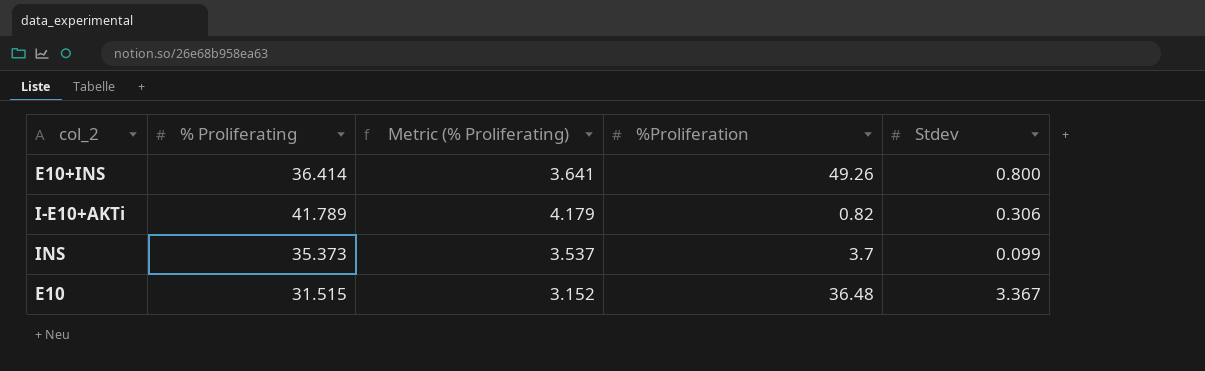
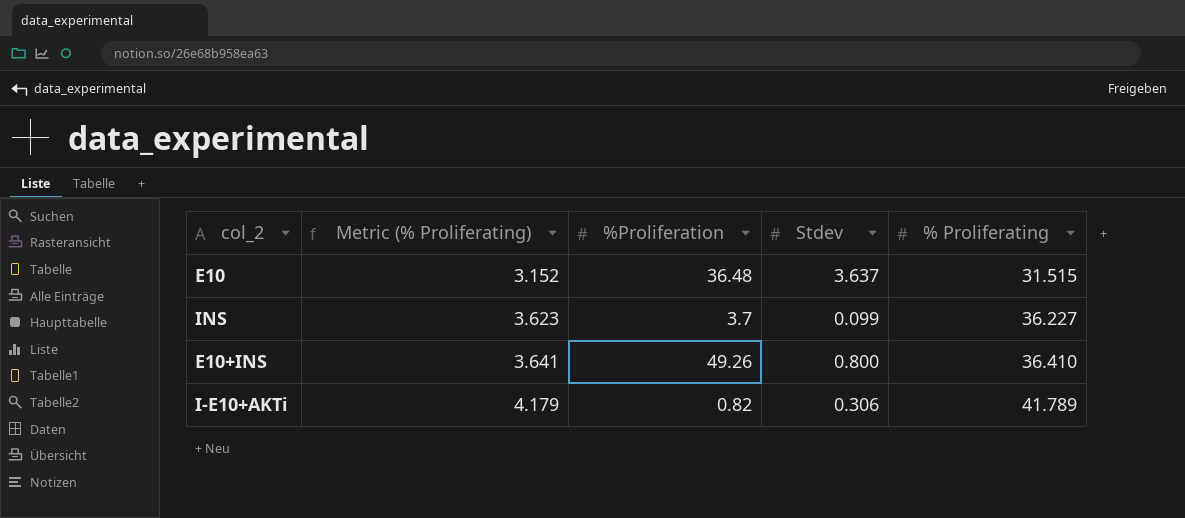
row order: none -> Metric (% Proliferating) ascending
column % Proliferating | position: 2 -> 5
E10 | Stdev: 3.367 -> 3.637
INS | Metric (% Proliferating): 3.537 -> 3.623
INS | % Proliferating: 35.373 -> 36.227
E10+INS | % Proliferating: 36.414 -> 36.410

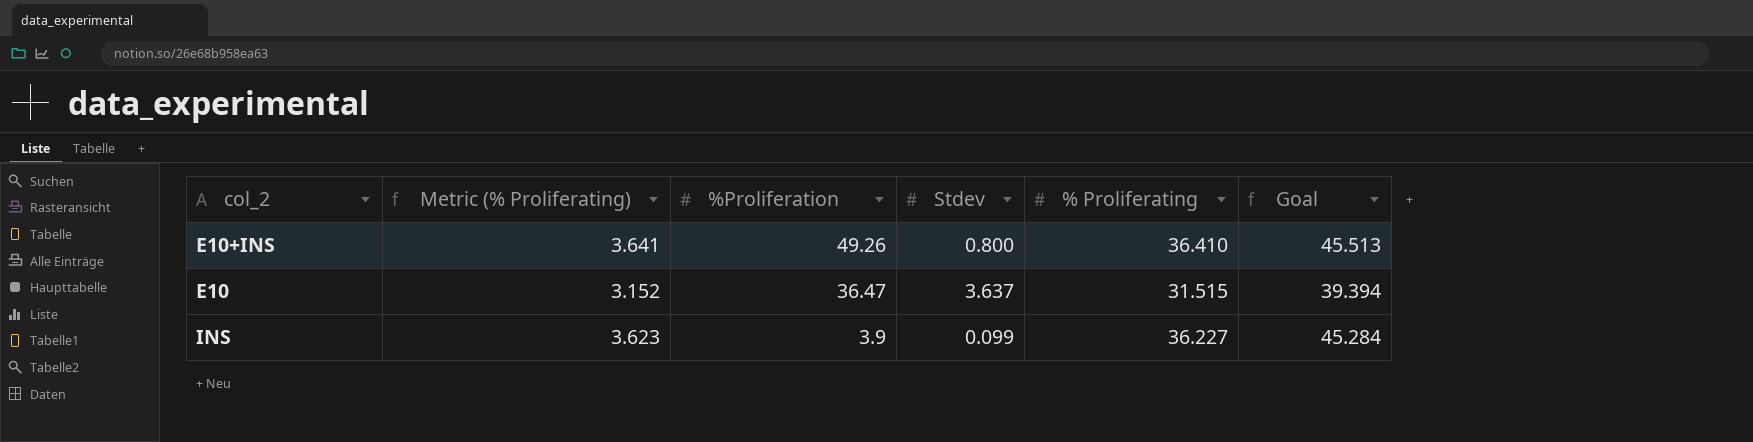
row order: Metric (% Proliferating) ascending -> %Proliferation descending
column Goal | formula: none -> [% Proliferating] * 1.25
row I-E10+AKTi: 4.179 | 0.82 | 0.306 | 41.789 -> none
E10 | %Proliferation: 36.48 -> 36.47
INS | %Proliferation: 3.7 -> 3.9

